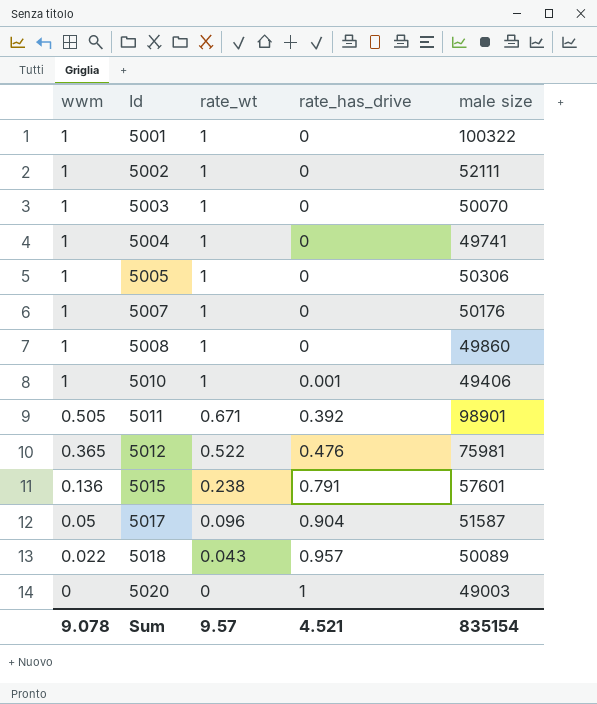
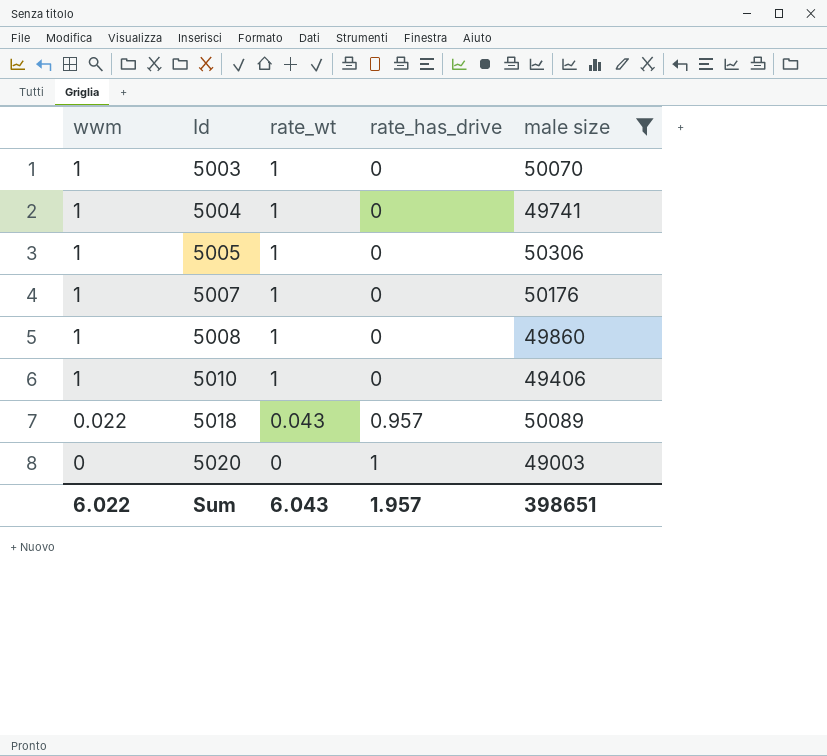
filter: none -> male size <= 50306
5010 | rate_has_drive: 0.001 -> 0
Sum | wwm: 9.078 -> 6.022
Sum | rate_wt: 9.57 -> 6.043
Sum | rate_has_drive: 4.521 -> 1.957
Sum | male size: 835154 -> 398651

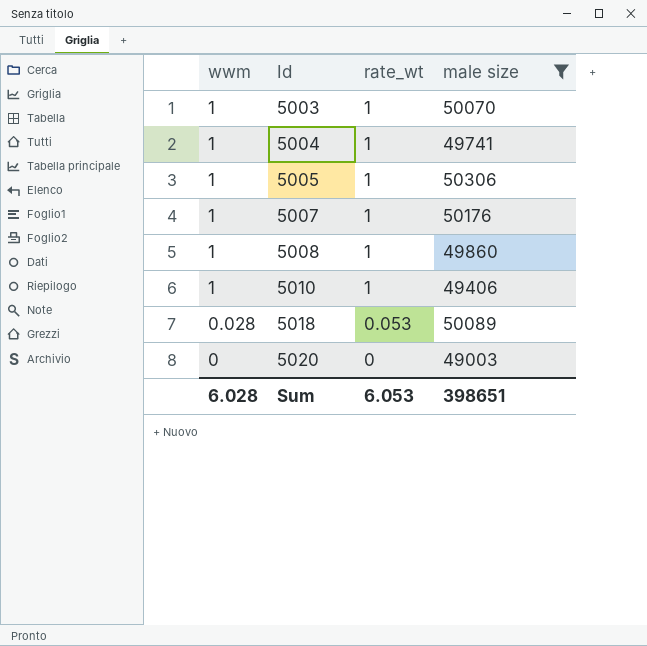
column rate_has_drive | position: 4 -> none
5018 | wwm: 0.022 -> 0.028
5018 | rate_wt: 0.043 -> 0.053
Sum | wwm: 6.022 -> 6.028
Sum | rate_wt: 6.043 -> 6.053

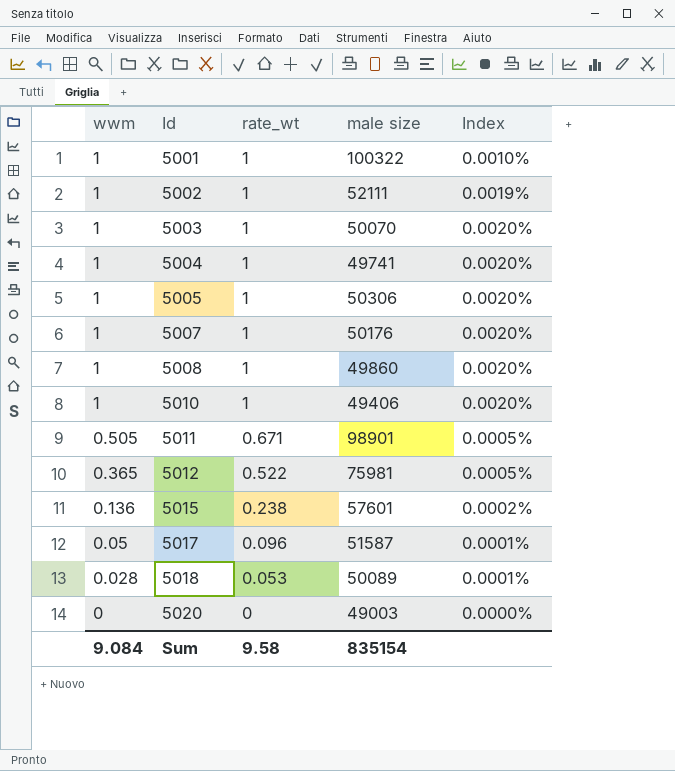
filter: male size <= 50306 -> none
column Index | formula: none -> [wwm] / [male size]
Sum | wwm: 6.028 -> 9.084
Sum | rate_wt: 6.053 -> 9.58
Sum | male size: 398651 -> 835154

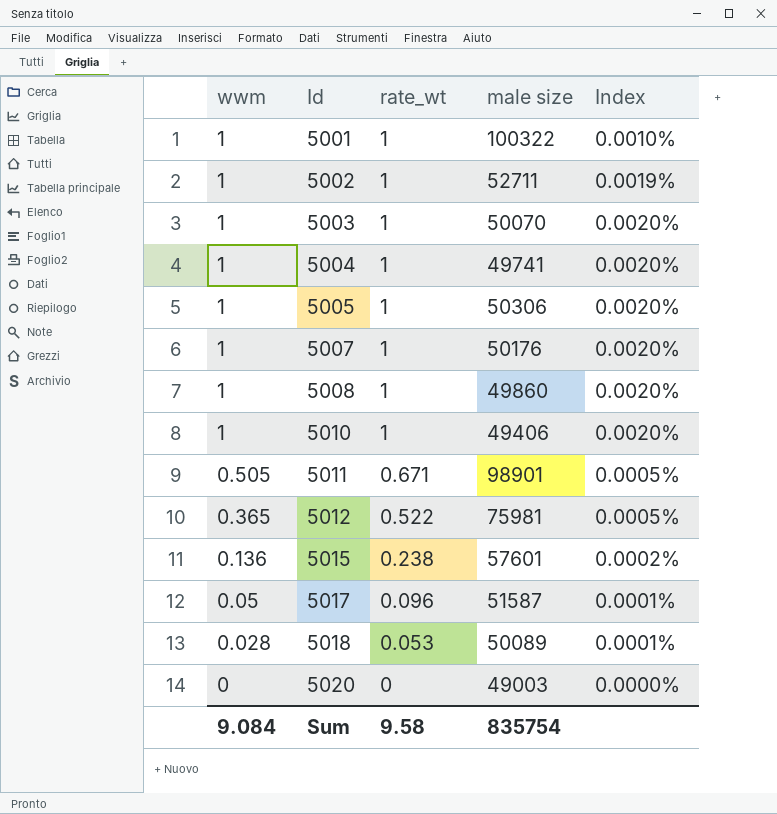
5002 | male size: 52111 -> 52711
Sum | male size: 835154 -> 835754

